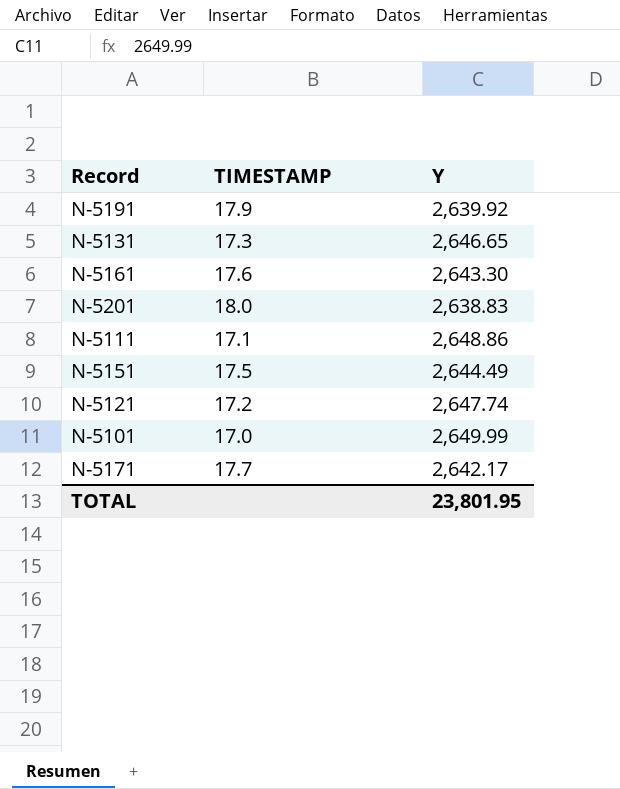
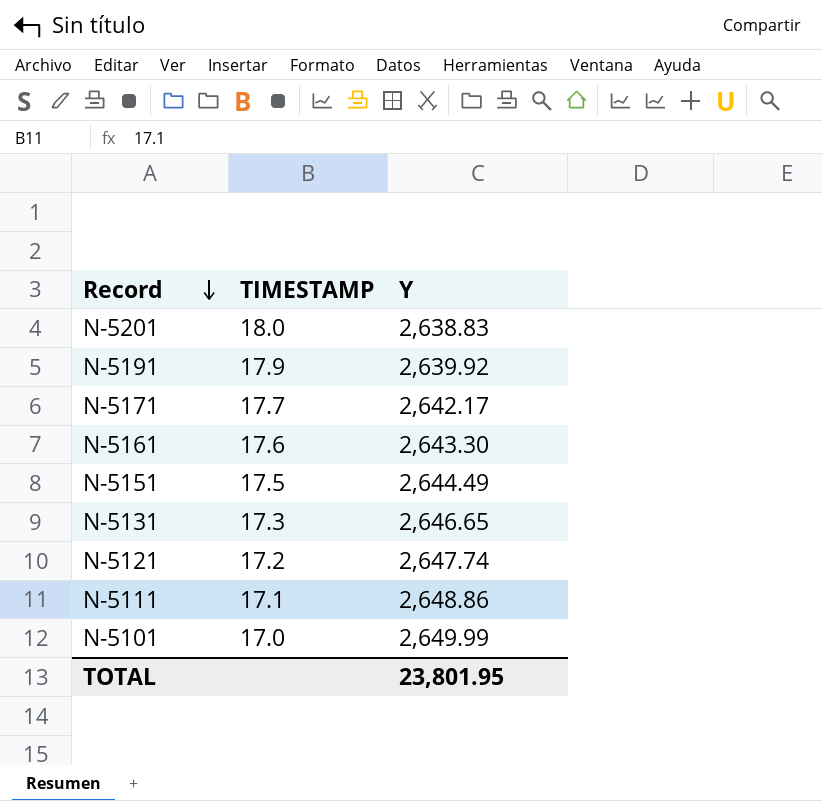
row order: none -> Record descending

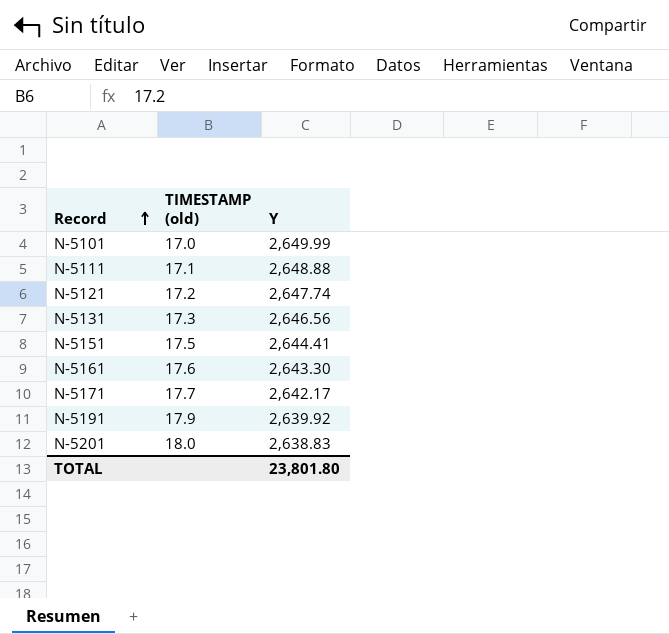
row order: Record descending -> Record ascending
column name: TIMESTAMP -> TIMESTAMP (old)
N-5111 | Y: 2,648.86 -> 2,648.88
N-5131 | Y: 2,646.65 -> 2,646.56
N-5151 | Y: 2,644.49 -> 2,644.41
TOTAL | Y: 23,801.95 -> 23,801.80

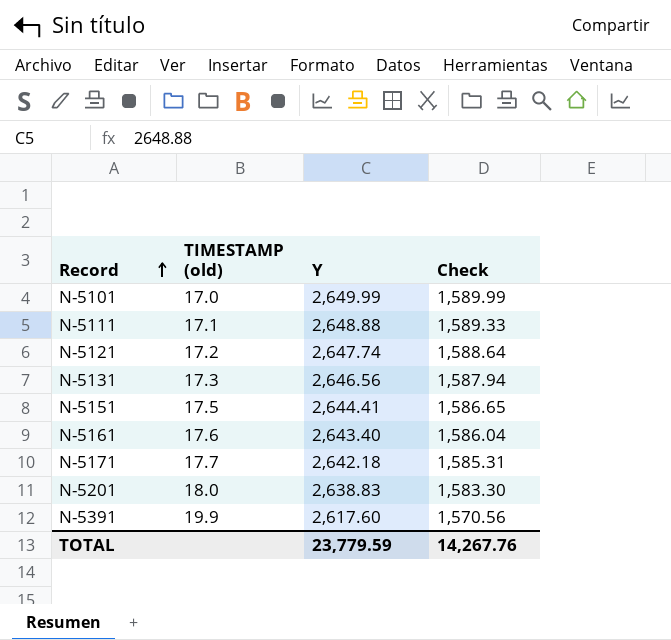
column Check | formula: none -> [Y] * 0.6
row N-5191: 17.9 | 2,639.92 -> none
N-5161 | Y: 2,643.30 -> 2,643.40
N-5171 | Y: 2,642.17 -> 2,642.18
row N-5391: none -> 19.9 | 2,617.60 | 1,570.56
TOTAL | Y: 23,801.80 -> 23,779.59

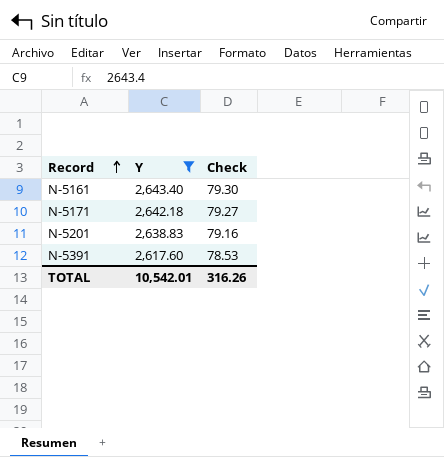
filter: none -> Y <= 2,643.40
column TIMESTAMP (old) | position: 2 -> none
column Check | formula: [Y] * 0.6 -> [Y] * 0.03
TOTAL | Y: 23,779.59 -> 10,542.01
TOTAL | Check: 14,267.76 -> 316.26

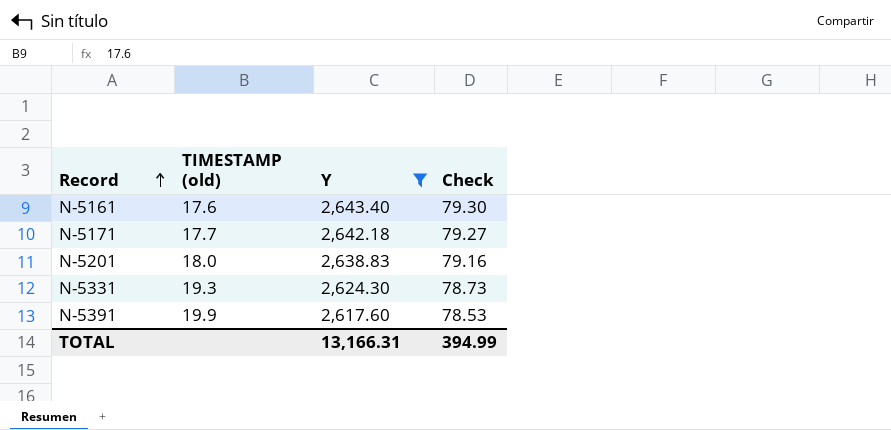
column TIMESTAMP (old) | position: none -> 2
row N-5331: none -> 19.3 | 2,624.30 | 78.73
TOTAL | Y: 10,542.01 -> 13,166.31
TOTAL | Check: 316.26 -> 394.99

